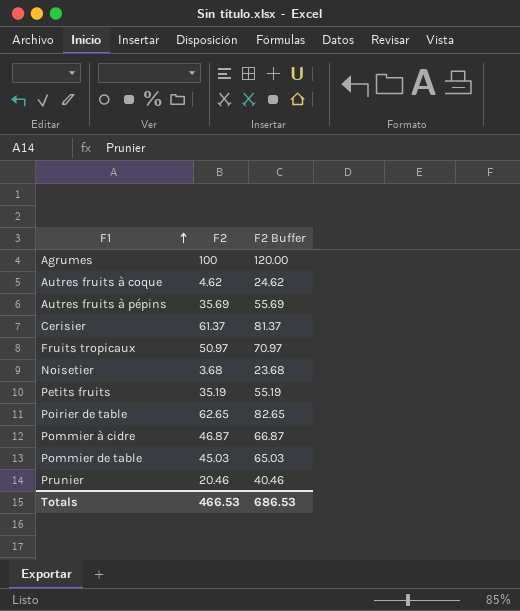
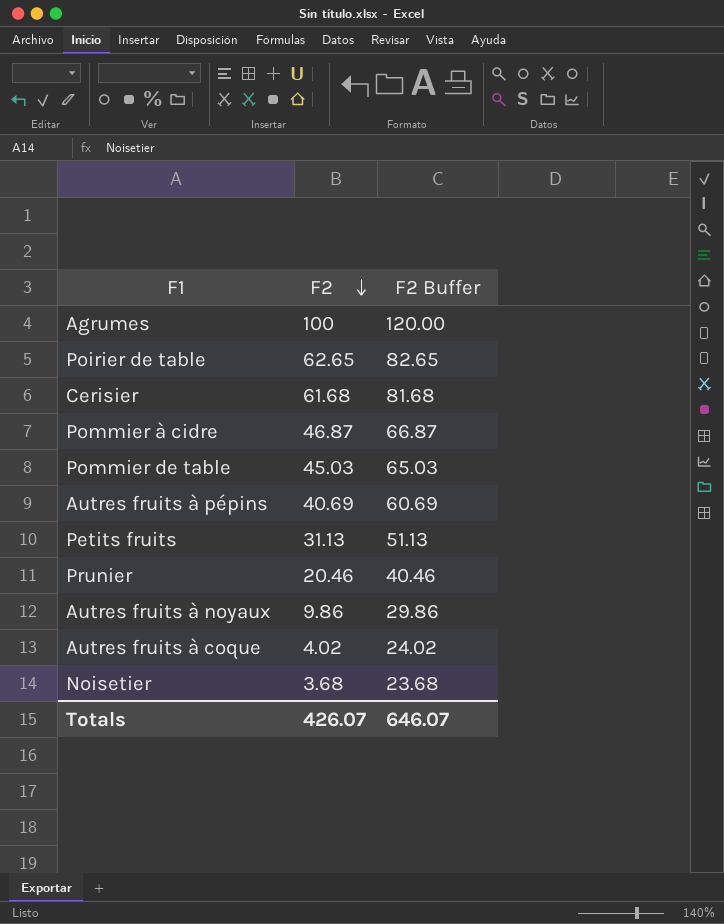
row order: F1 ascending -> F2 descending
row Fruits tropicaux: 50.97 | 70.97 -> none
Cerisier | F2: 61.37 -> 61.68
Cerisier | F2 Buffer: 81.37 -> 81.68
Autres fruits à pépins | F2: 35.69 -> 40.69
Autres fruits à pépins | F2 Buffer: 55.69 -> 60.69
Petits fruits | F2: 35.19 -> 31.13
Petits fruits | F2 Buffer: 55.19 -> 51.13
row Autres fruits à noyaux: none -> 9.86 | 29.86
Autres fruits à coque | F2: 4.62 -> 4.02
Autres fruits à coque | F2 Buffer: 24.62 -> 24.02
Totals | F2: 466.53 -> 426.07
Totals | F2 Buffer: 686.53 -> 646.07

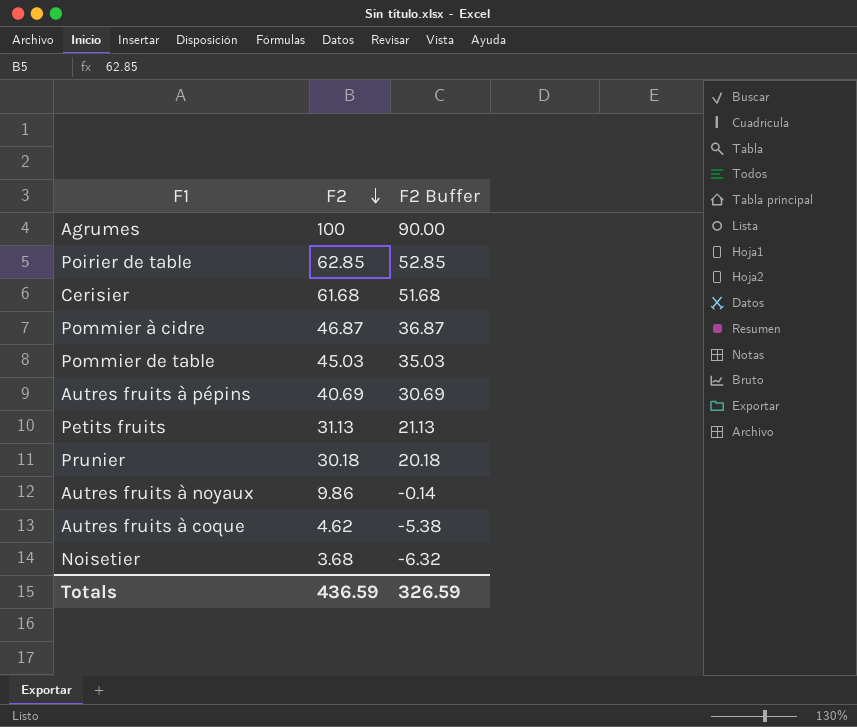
column F2 Buffer | formula: [F2] + 20 -> [F2] - 10
Poirier de table | F2: 62.65 -> 62.85
Prunier | F2: 20.46 -> 30.18
Autres fruits à coque | F2: 4.02 -> 4.62
Totals | F2: 426.07 -> 436.59
Totals | F2 Buffer: 646.07 -> 326.59

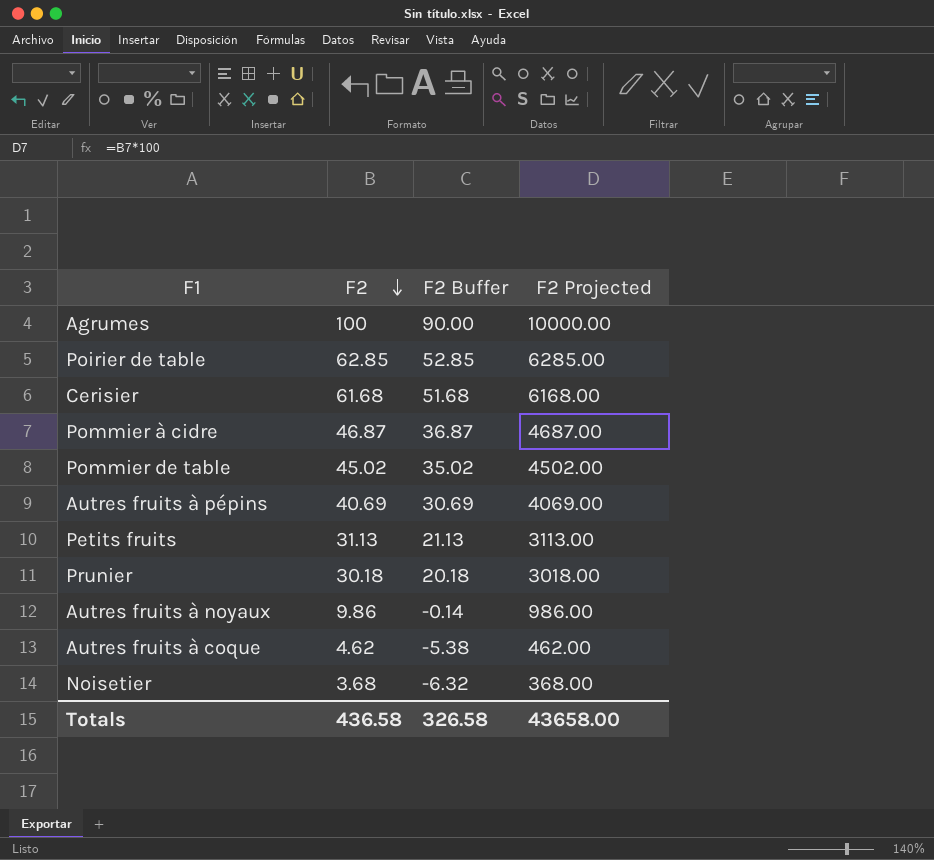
column F2 Projected | formula: none -> [F2] * 100
Pommier de table | F2: 45.03 -> 45.02
Pommier de table | F2 Buffer: 35.03 -> 35.02
Totals | F2: 436.59 -> 436.58
Totals | F2 Buffer: 326.59 -> 326.58

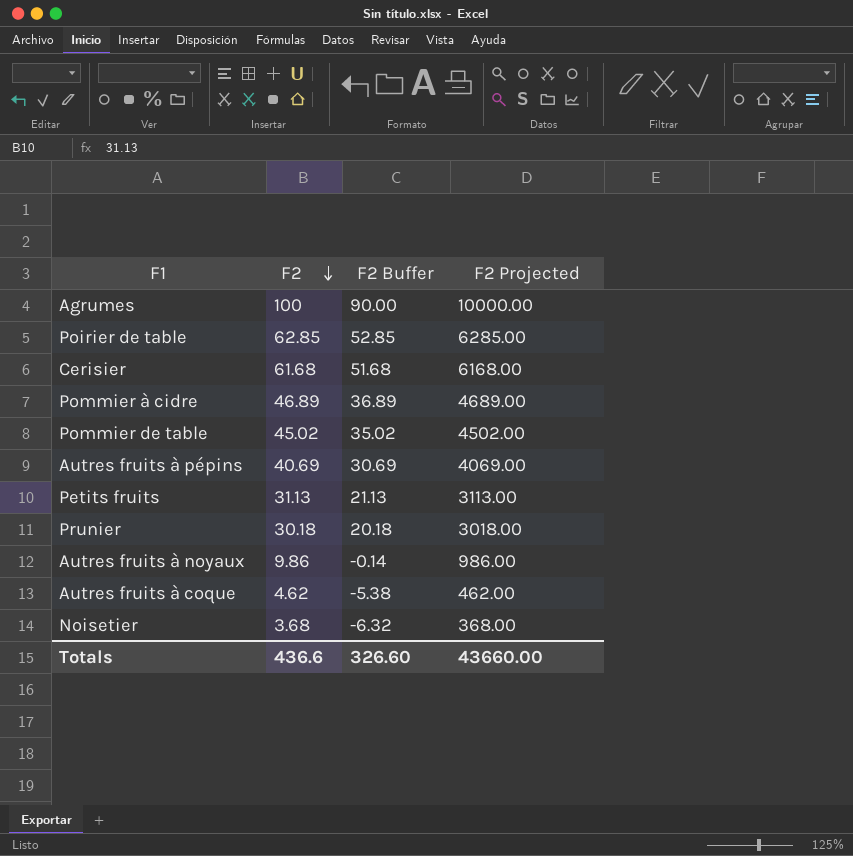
Pommier à cidre | F2: 46.87 -> 46.89
Pommier à cidre | F2 Buffer: 36.87 -> 36.89
Pommier à cidre | F2 Projected: 4687.00 -> 4689.00
Totals | F2: 436.58 -> 436.6
Totals | F2 Buffer: 326.58 -> 326.60
Totals | F2 Projected: 43658.00 -> 43660.00

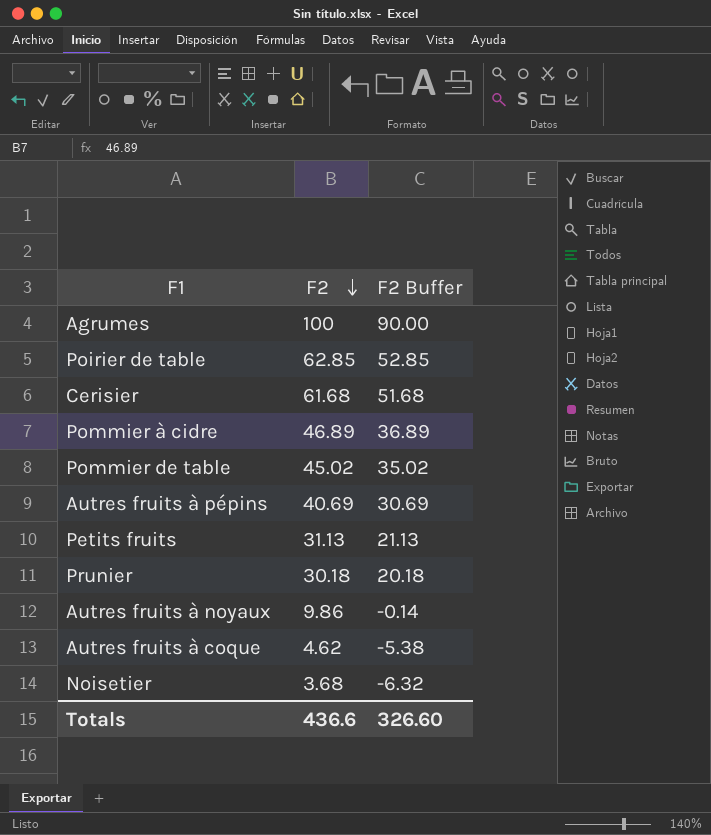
column F2 Projected | formula: [F2] * 100 -> none

